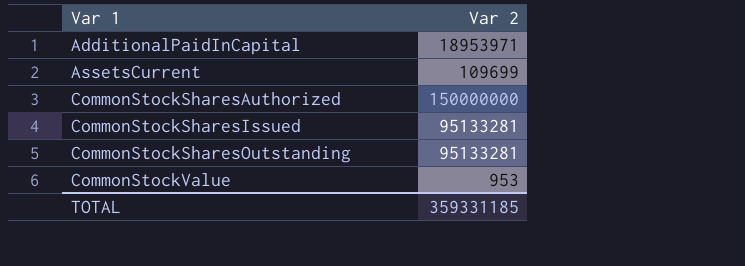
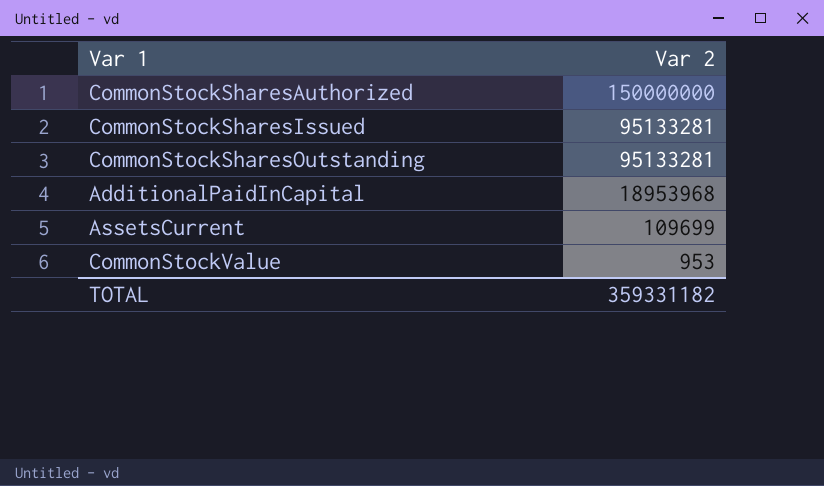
row order: Var 1 ascending -> Var 2 descending
AdditionalPaidInCapital | Var 2: 18953971 -> 18953968
TOTAL | Var 2: 359331185 -> 359331182

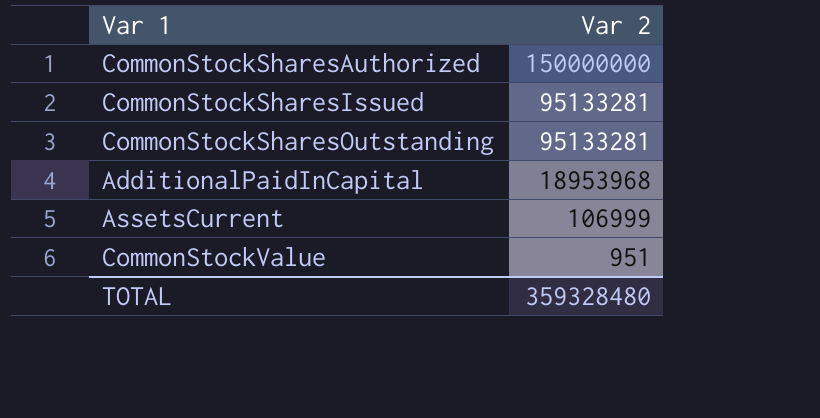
AssetsCurrent | Var 2: 109699 -> 106999
CommonStockValue | Var 2: 953 -> 951
TOTAL | Var 2: 359331182 -> 359328480

